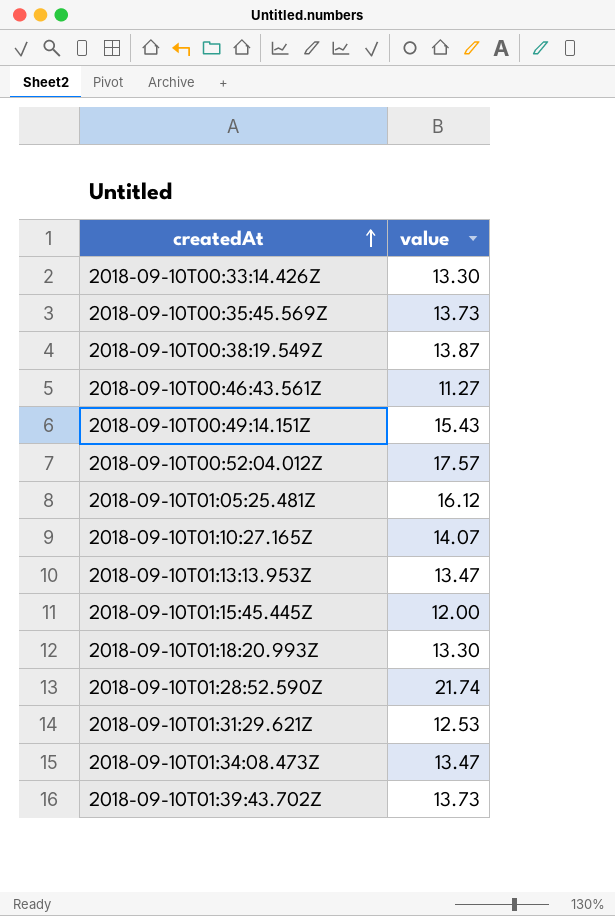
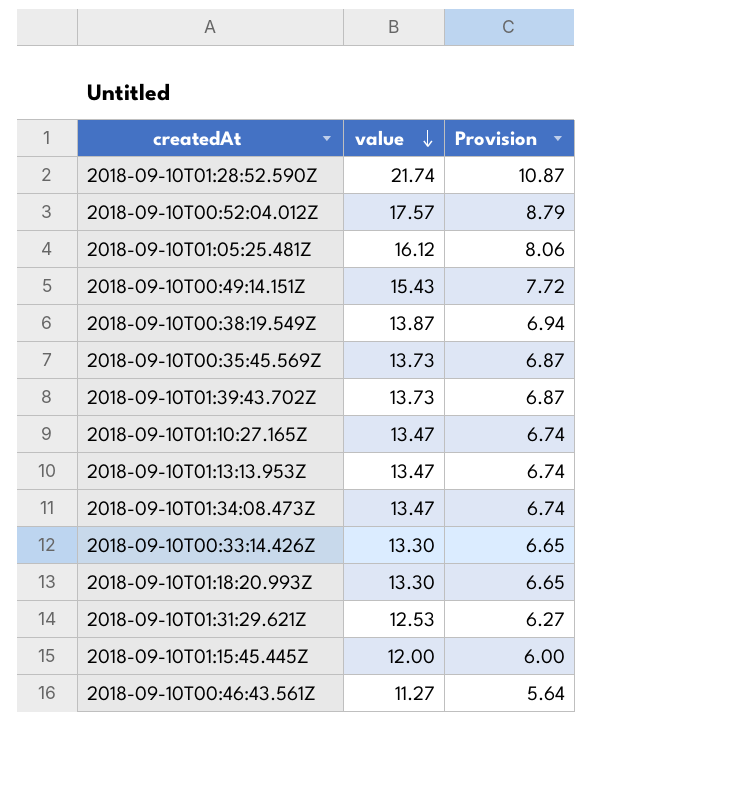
row order: createdAt ascending -> value descending
column Provision | formula: none -> [value] * 0.5
2018-09-10T01:10:27.165Z | value: 14.07 -> 13.47

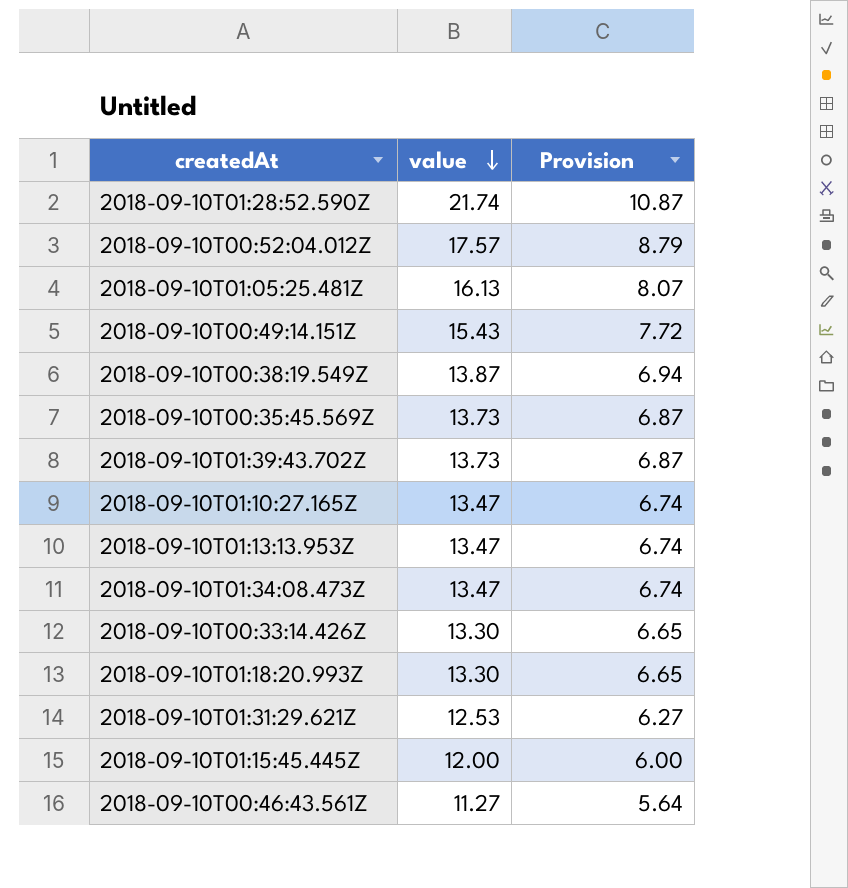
2018-09-10T01:05:25.481Z | value: 16.12 -> 16.13
2018-09-10T01:05:25.481Z | Provision: 8.06 -> 8.07

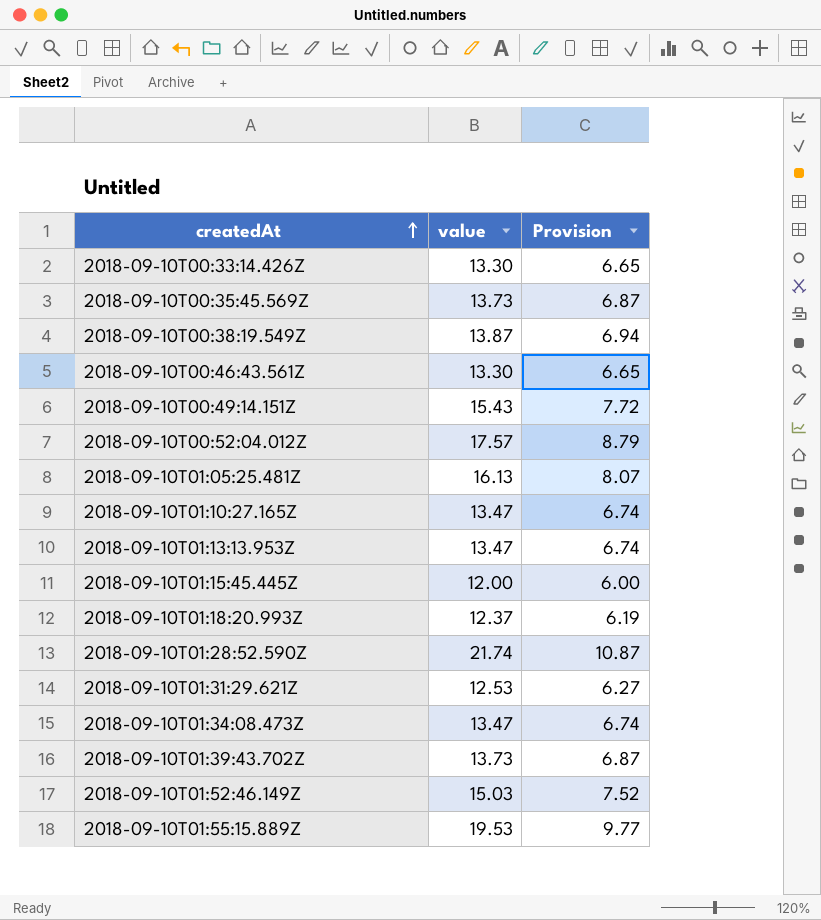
row order: value descending -> createdAt ascending
2018-09-10T00:46:43.561Z | value: 11.27 -> 13.30
2018-09-10T00:46:43.561Z | Provision: 5.64 -> 6.65
2018-09-10T01:18:20.993Z | value: 13.30 -> 12.37
2018-09-10T01:18:20.993Z | Provision: 6.65 -> 6.19
row 2018-09-10T01:52:46.149Z: none -> 15.03 | 7.52
row 2018-09-10T01:55:15.889Z: none -> 19.53 | 9.77

